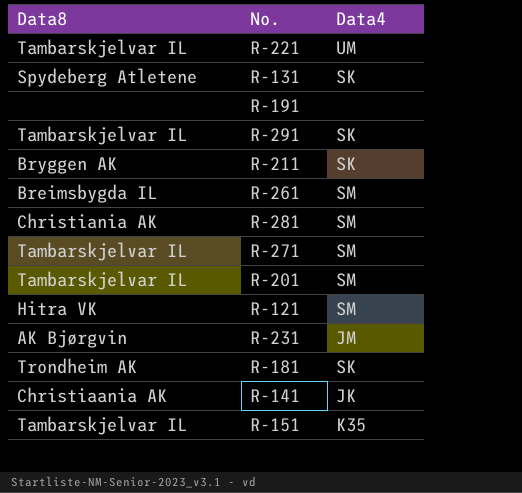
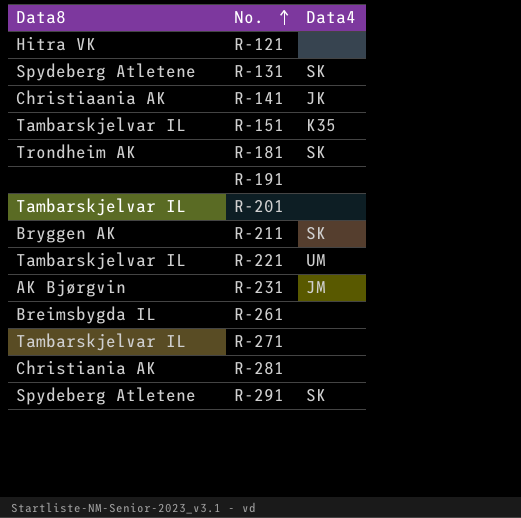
row order: none -> No. ascending
R-121 | Data4: SM -> none
R-201 | Data4: SM -> none
R-261 | Data4: SM -> none
R-271 | Data4: SM -> none
R-281 | Data4: SM -> none
R-291 | Data8: Tambarskjelvar IL -> Spydeberg Atletene

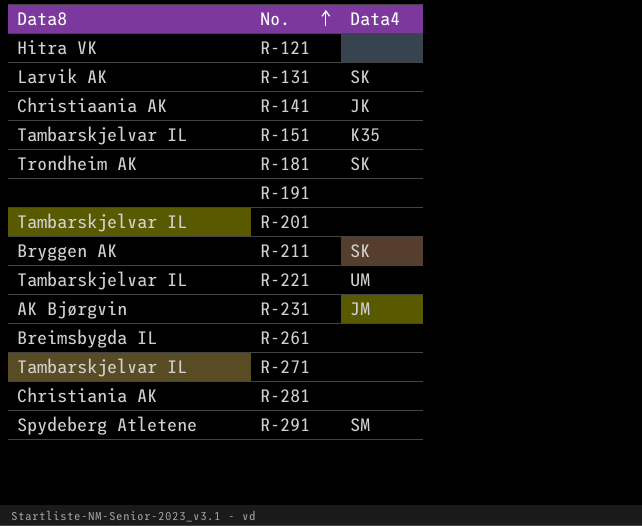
R-131 | Data8: Spydeberg Atletene -> Larvik AK
R-291 | Data4: SK -> SM

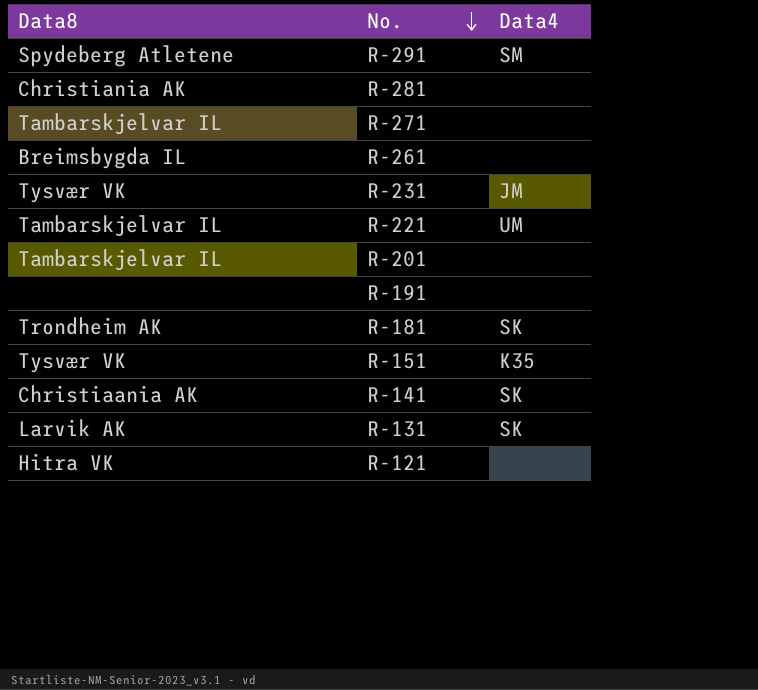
row order: No. ascending -> No. descending
row R-211: Bryggen AK | SK -> none
R-231 | Data8: AK Bjørgvin -> Tysvær VK
R-151 | Data8: Tambarskjelvar IL -> Tysvær VK
R-141 | Data4: JK -> SK

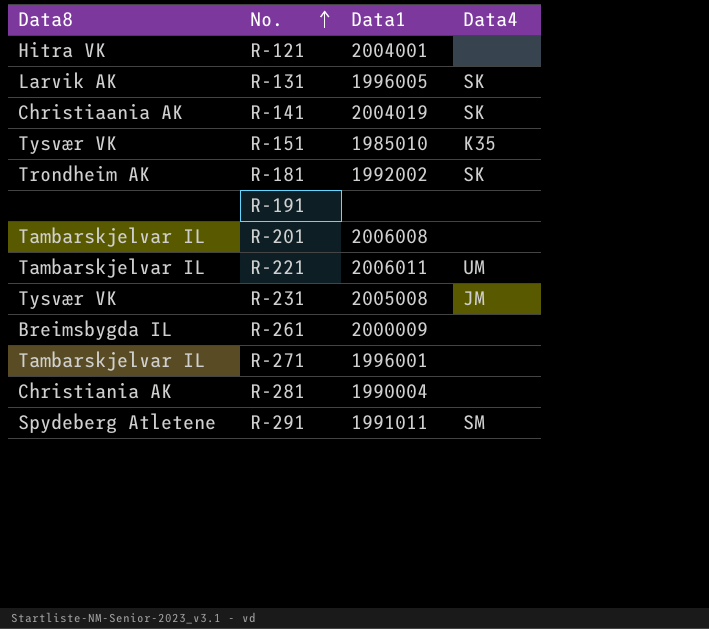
row order: No. descending -> No. ascending
column Data1 | position: none -> 3

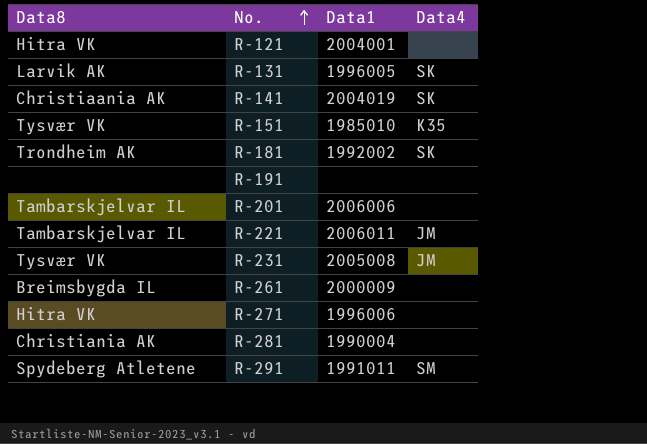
R-201 | Data1: 2006008 -> 2006006
R-221 | Data4: UM -> JM
R-271 | Data8: Tambarskjelvar IL -> Hitra VK
R-271 | Data1: 1996001 -> 1996006

